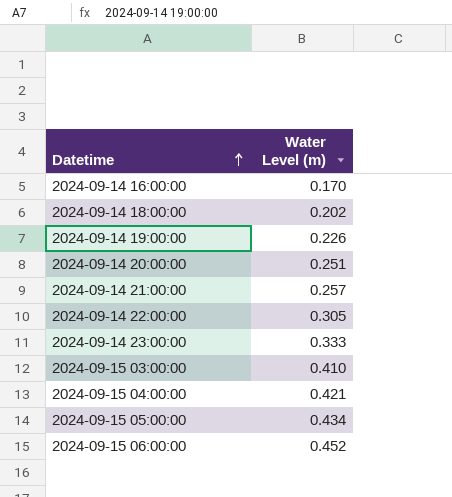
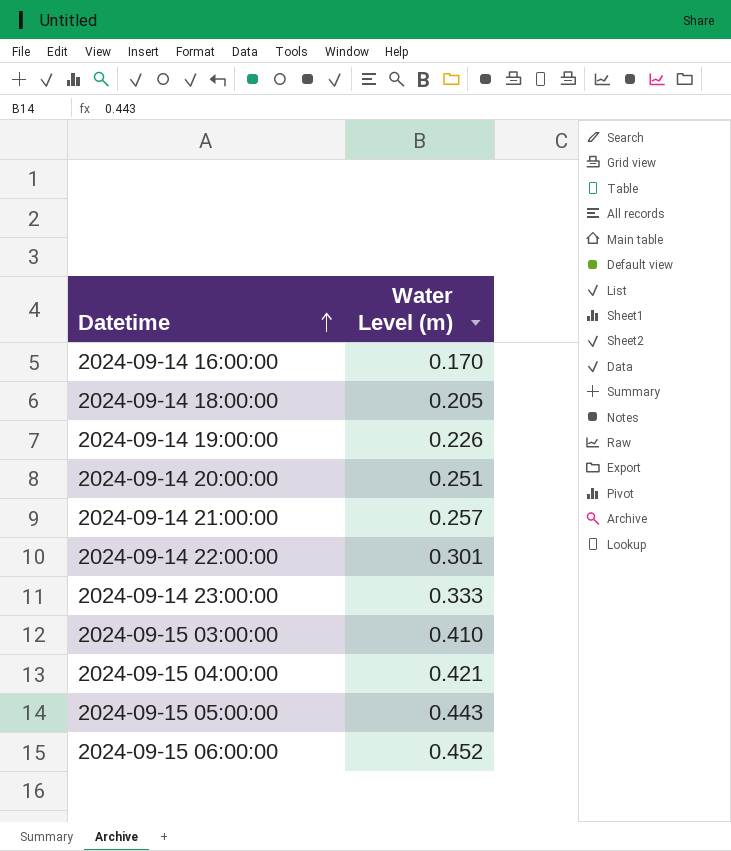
2024-09-14 18:00:00 | Water Level (m): 0.202 -> 0.205
2024-09-14 22:00:00 | Water Level (m): 0.305 -> 0.301
2024-09-15 05:00:00 | Water Level (m): 0.434 -> 0.443

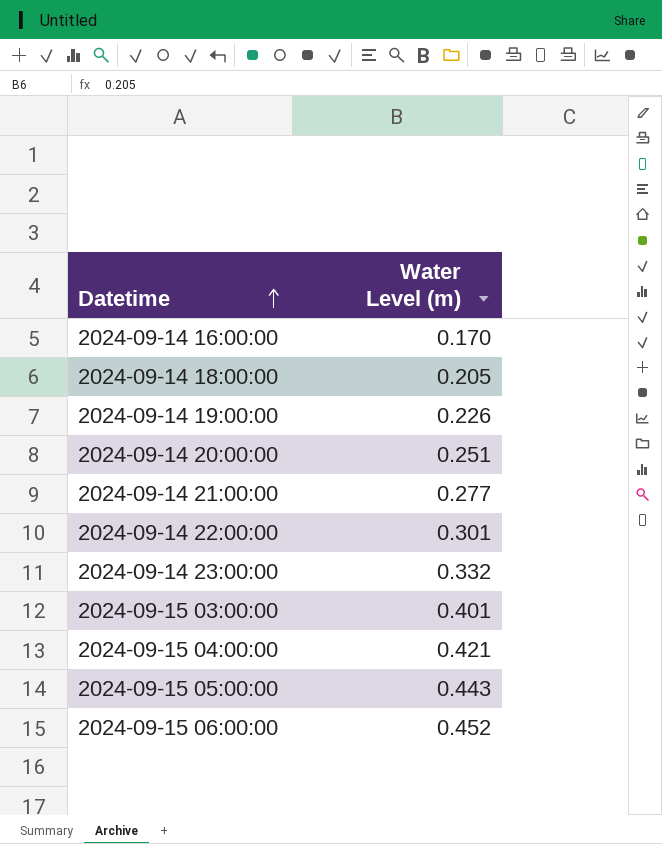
2024-09-14 21:00:00 | Water Level (m): 0.257 -> 0.277
2024-09-14 23:00:00 | Water Level (m): 0.333 -> 0.332
2024-09-15 03:00:00 | Water Level (m): 0.410 -> 0.401

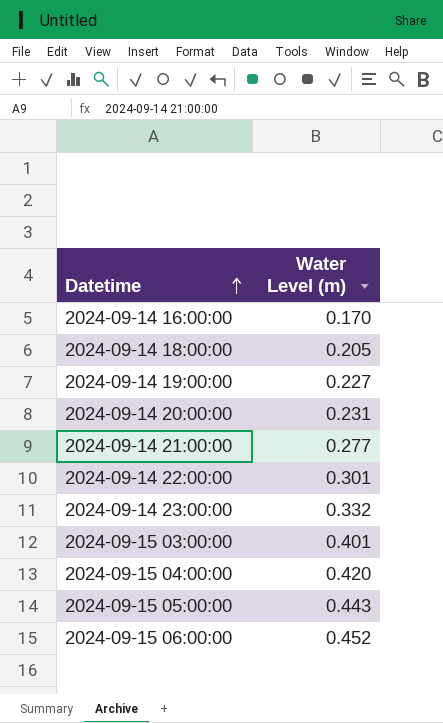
2024-09-14 19:00:00 | Water Level (m): 0.226 -> 0.227
2024-09-14 20:00:00 | Water Level (m): 0.251 -> 0.231
2024-09-15 04:00:00 | Water Level (m): 0.421 -> 0.420

